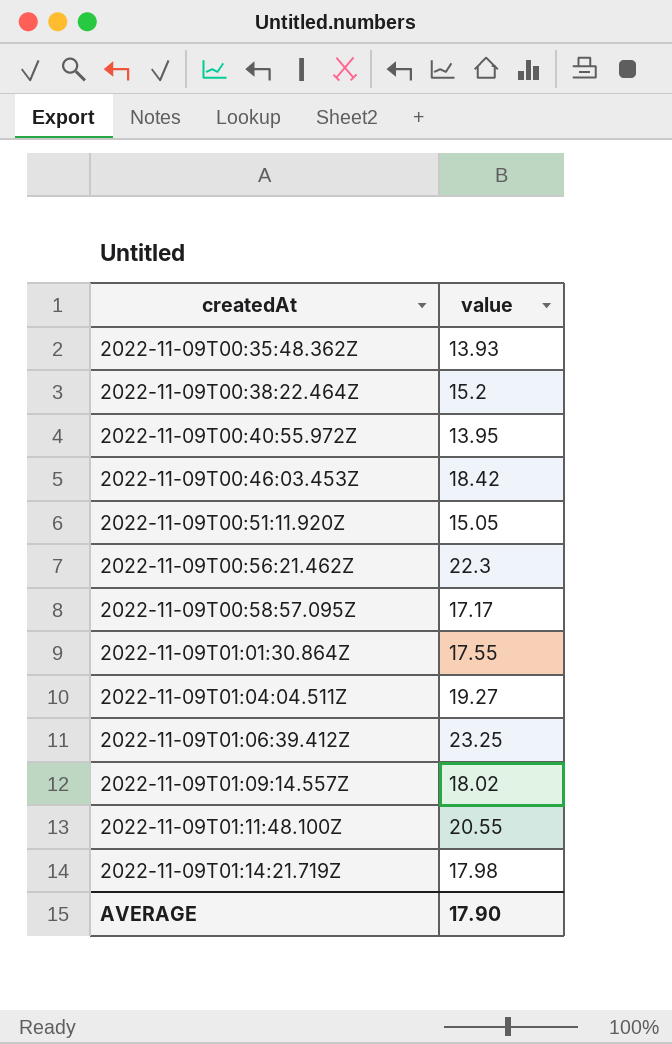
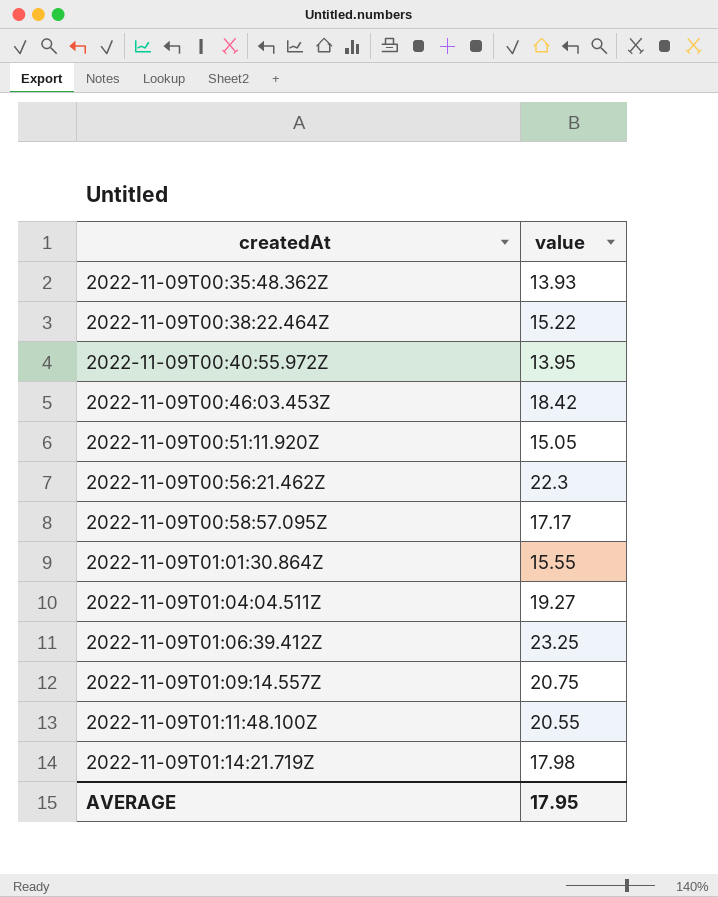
2022-11-09T00:38:22.464Z | value: 15.2 -> 15.22
2022-11-09T01:01:30.864Z | value: 17.55 -> 15.55
2022-11-09T01:09:14.557Z | value: 18.02 -> 20.75
AVERAGE | value: 17.90 -> 17.95

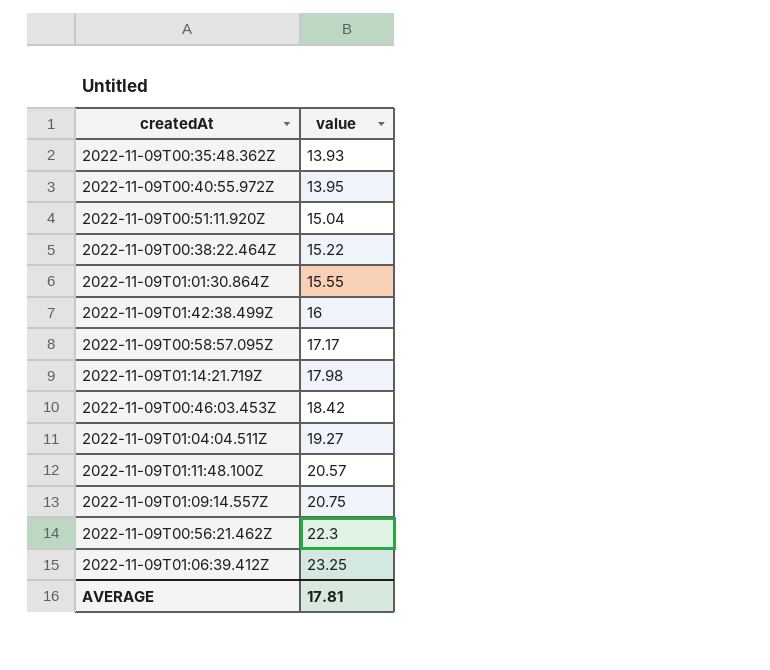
row order: createdAt ascending -> value ascending
2022-11-09T00:51:11.920Z | value: 15.05 -> 15.04
row 2022-11-09T01:42:38.499Z: none -> 16
2022-11-09T01:11:48.100Z | value: 20.55 -> 20.57
AVERAGE | value: 17.95 -> 17.81

